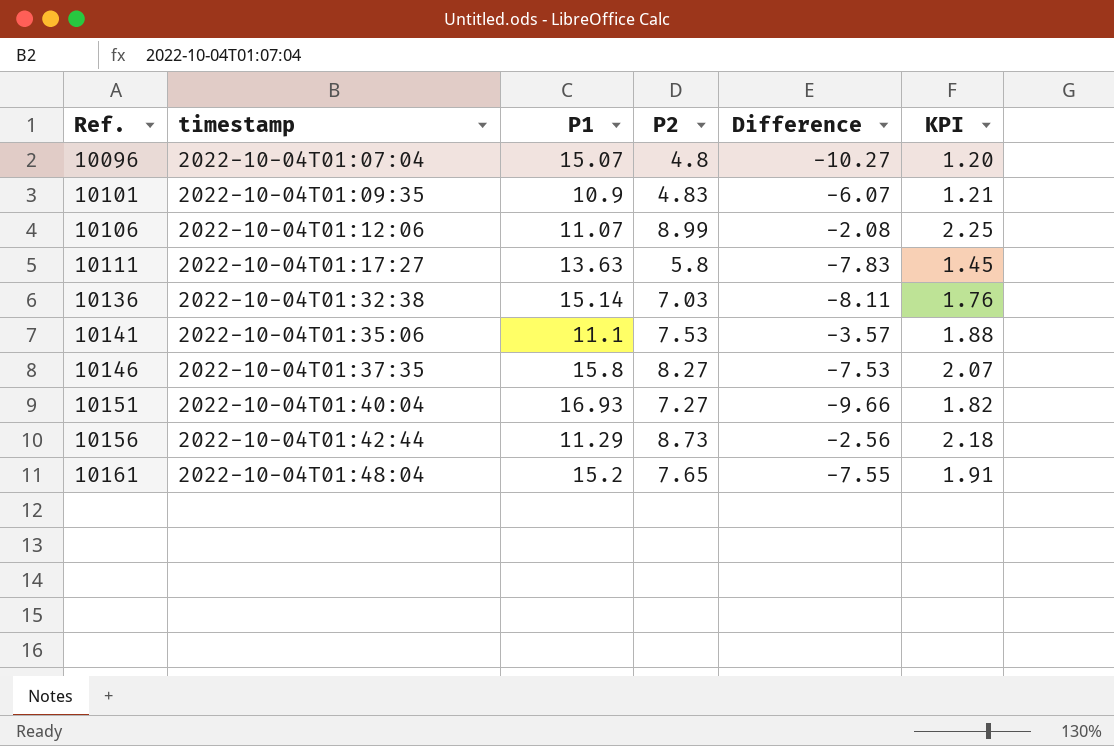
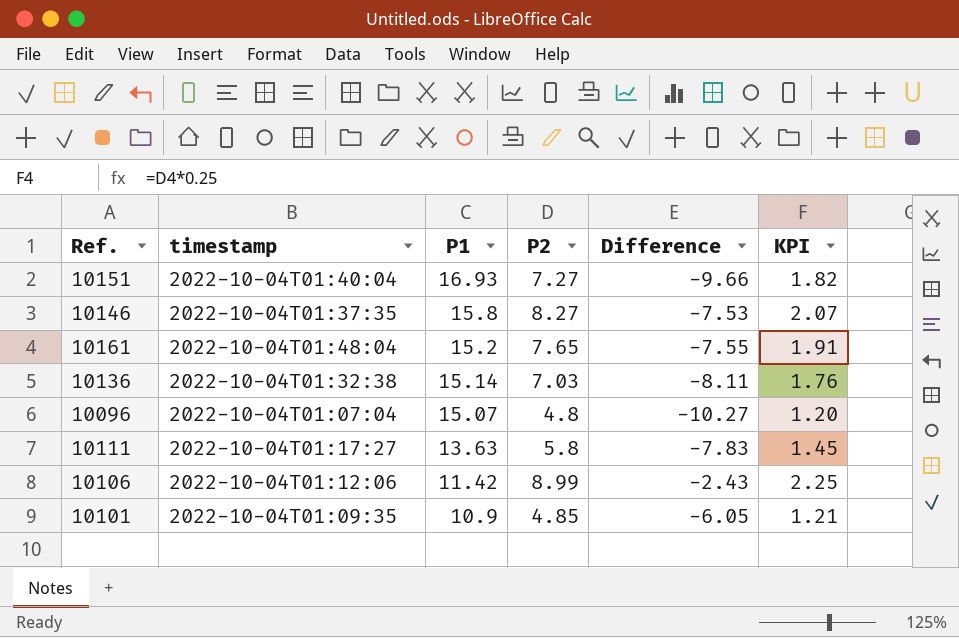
row order: Ref. ascending -> P1 descending
row 10141: 2022-10-04T01:35:06 | 11.1 | 7.53 | -3.57 | 1.88 -> none
row 10156: 2022-10-04T01:42:44 | 11.29 | 8.73 | -2.56 | 2.18 -> none
10106 | P1: 11.07 -> 11.42
10106 | Difference: -2.08 -> -2.43
10101 | P2: 4.83 -> 4.85
10101 | Difference: -6.07 -> -6.05

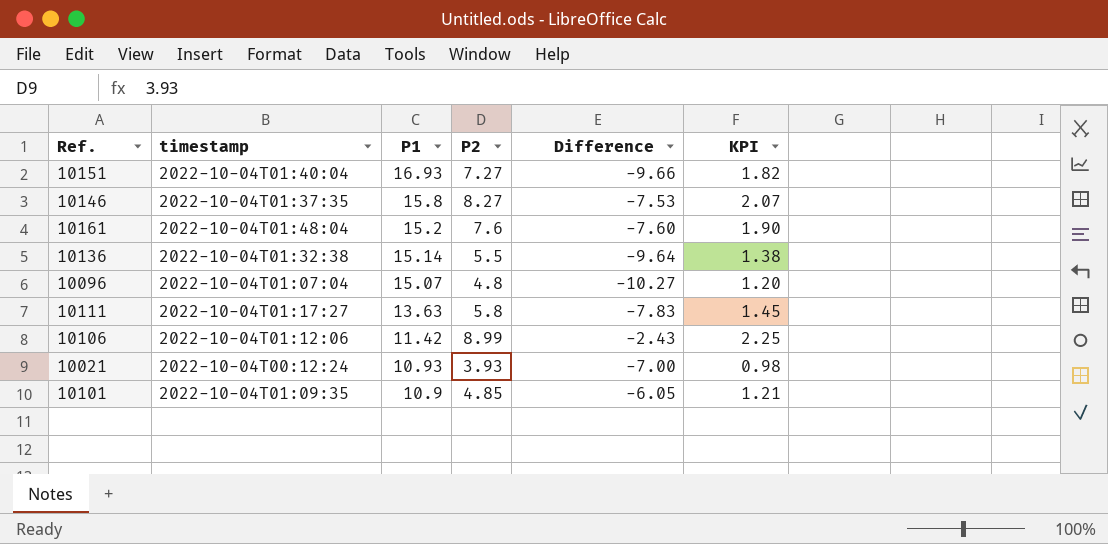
10161 | P2: 7.65 -> 7.6
10161 | Difference: -7.55 -> -7.60
10161 | KPI: 1.91 -> 1.90
10136 | P2: 7.03 -> 5.5
10136 | Difference: -8.11 -> -9.64
10136 | KPI: 1.76 -> 1.38
row 10021: none -> 2022-10-04T00:12:24 | 10.93 | 3.93 | -7.00 | 0.98

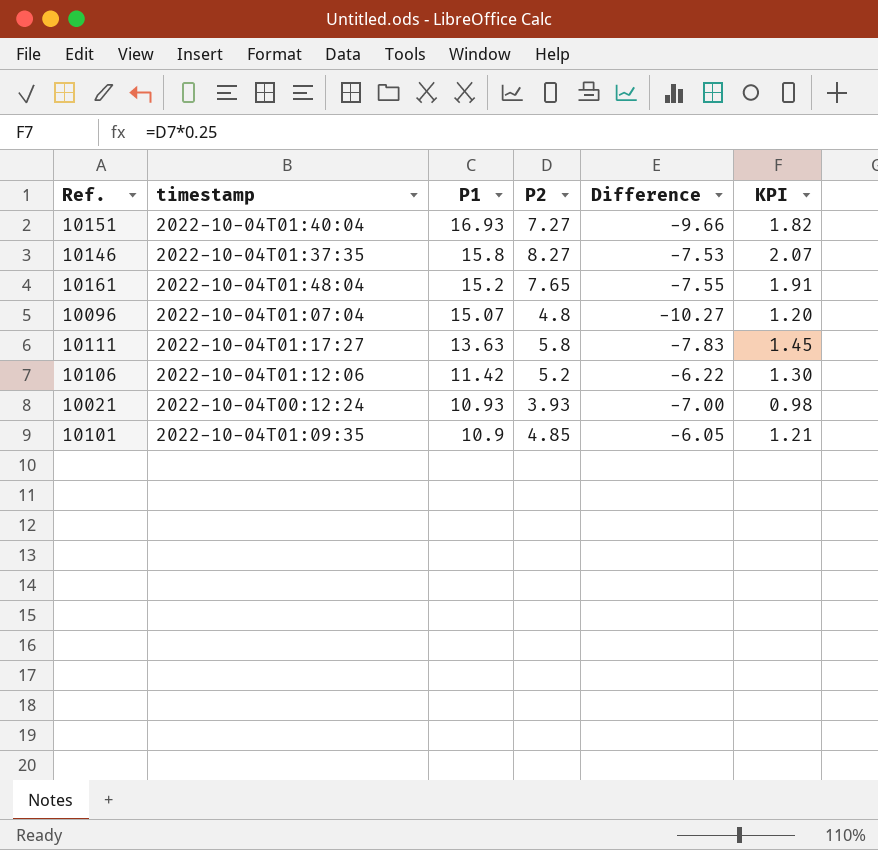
row 10136: 2022-10-04T01:32:38 | 15.14 | 5.5 | -9.64 | 1.38 -> none
10161 | P2: 7.6 -> 7.65
10161 | Difference: -7.60 -> -7.55
10161 | KPI: 1.90 -> 1.91
10106 | P2: 8.99 -> 5.2
10106 | Difference: -2.43 -> -6.22
10106 | KPI: 2.25 -> 1.30

